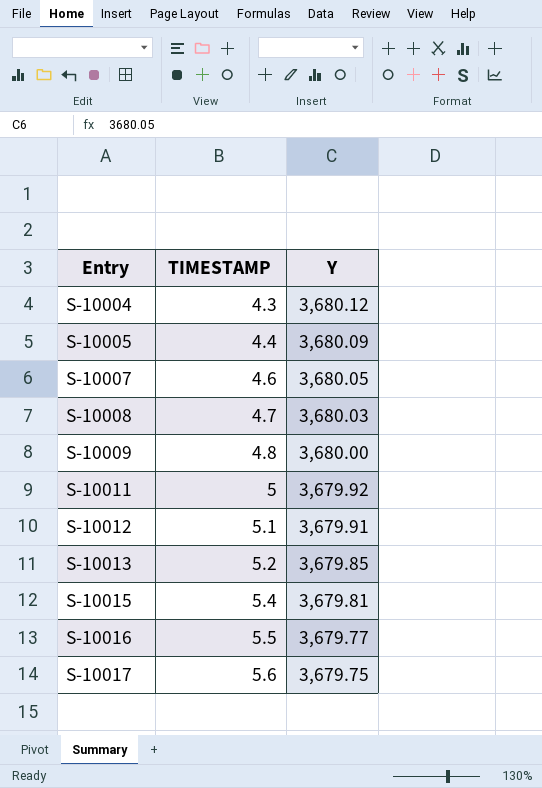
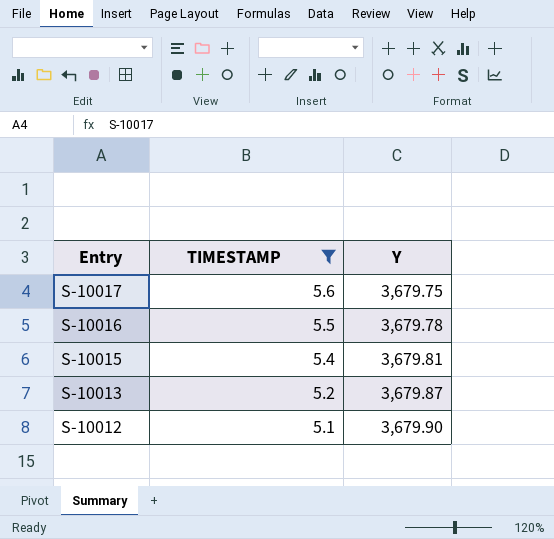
filter: none -> TIMESTAMP >= 5.1
row order: Entry ascending -> Entry descending
S-10016 | Y: 3,679.77 -> 3,679.78
S-10013 | Y: 3,679.85 -> 3,679.87
S-10012 | Y: 3,679.91 -> 3,679.90

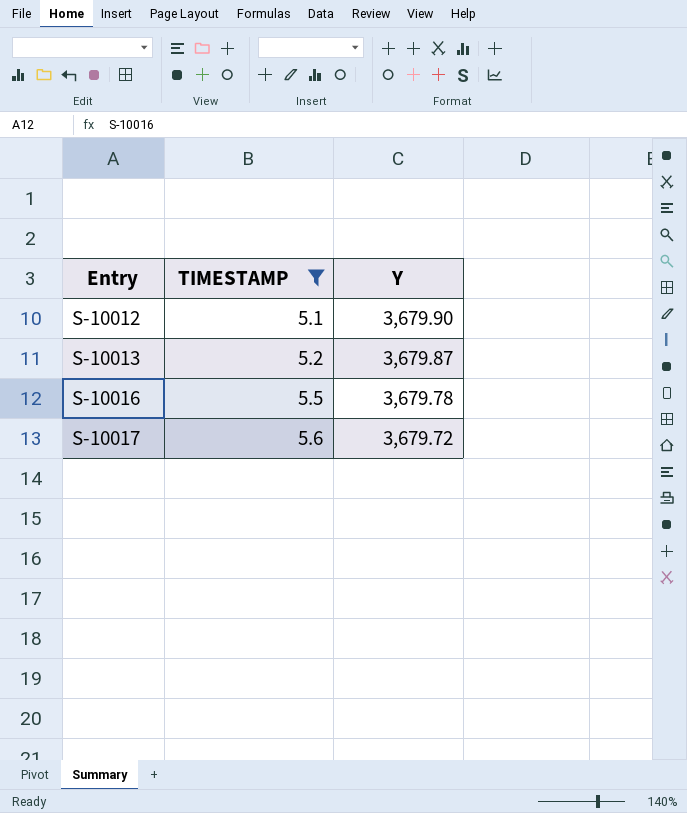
row order: Entry descending -> Entry ascending
row S-10015: 5.4 | 3,679.81 -> none
S-10017 | Y: 3,679.75 -> 3,679.72

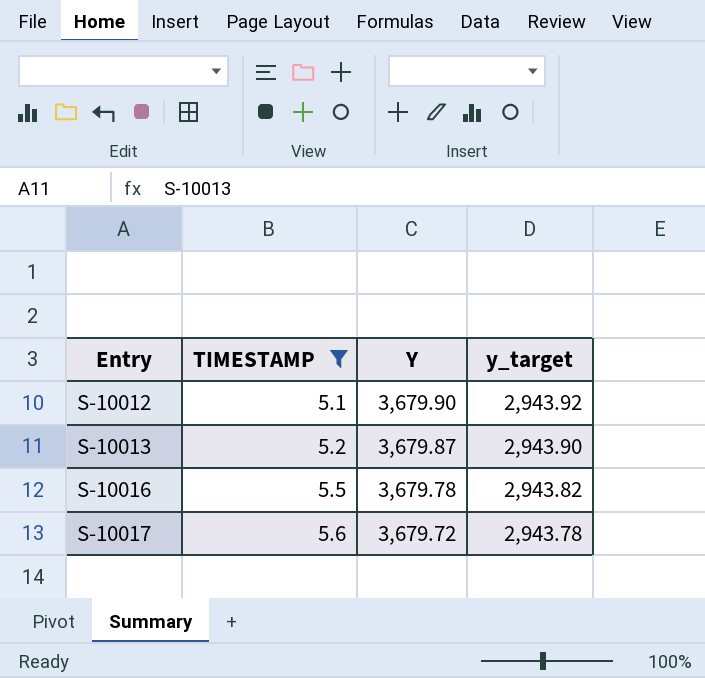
column y_target | formula: none -> [Y] * 0.8

